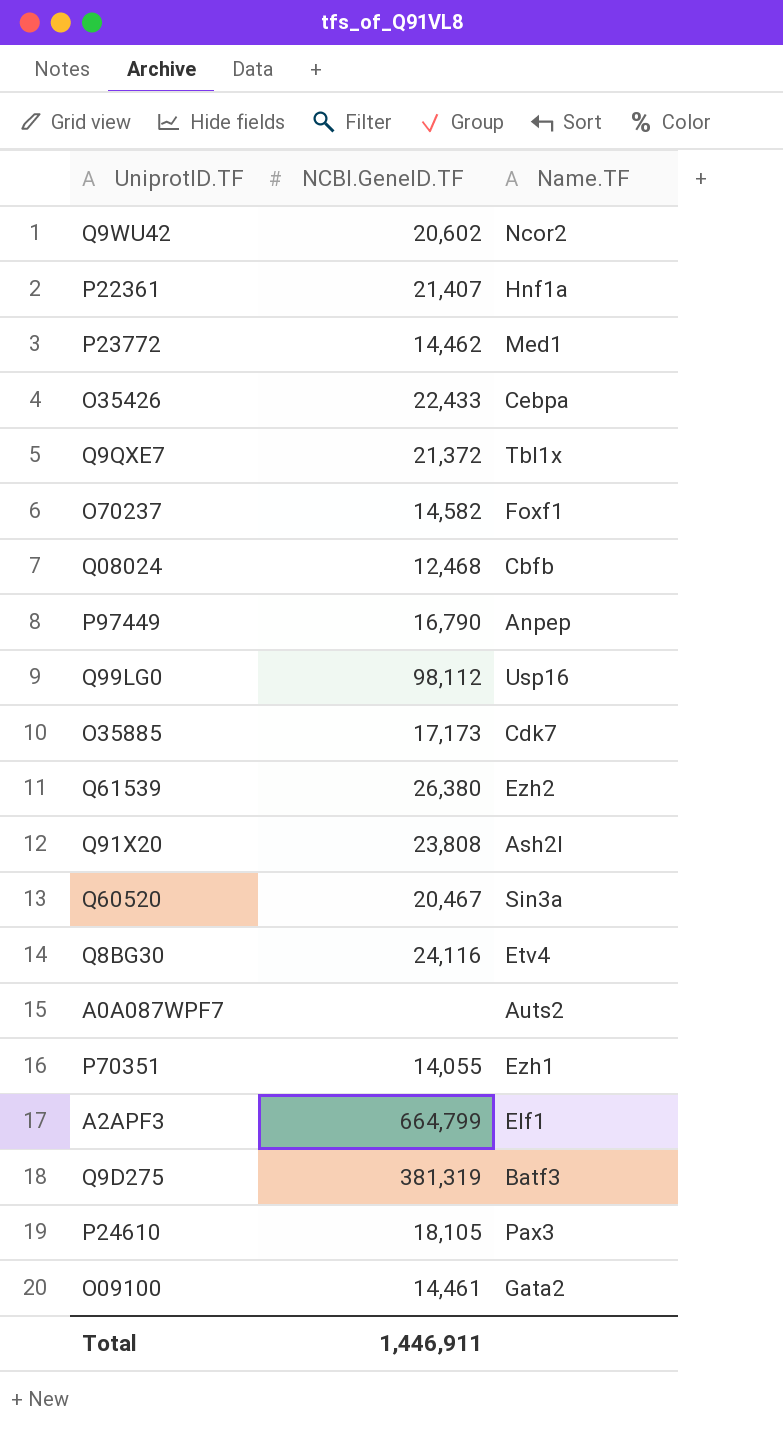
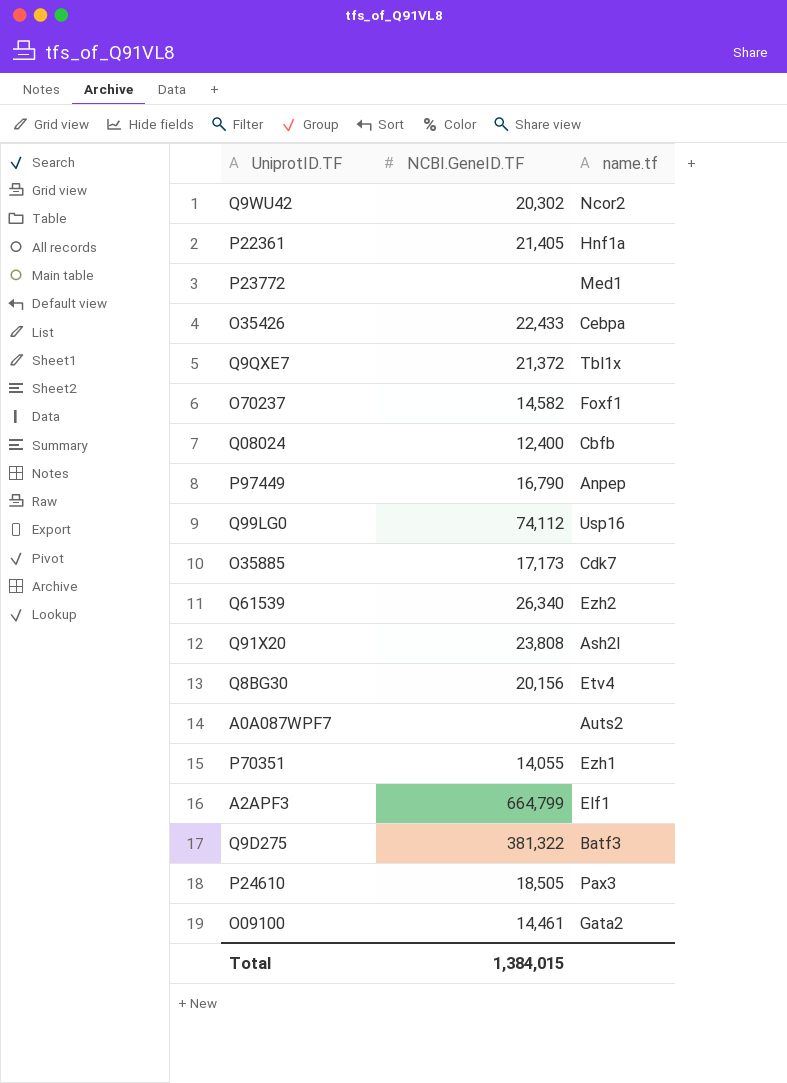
column name: Name.TF -> name.tf
row Q60520: 20,467 | Sin3a -> none
Q9WU42 | NCBI.GeneID.TF: 20,602 -> 20,302
P22361 | NCBI.GeneID.TF: 21,407 -> 21,405
P23772 | NCBI.GeneID.TF: 14,462 -> none
Q08024 | NCBI.GeneID.TF: 12,468 -> 12,400
Q99LG0 | NCBI.GeneID.TF: 98,112 -> 74,112
Q61539 | NCBI.GeneID.TF: 26,380 -> 26,340
Q8BG30 | NCBI.GeneID.TF: 24,116 -> 20,156
Q9D275 | NCBI.GeneID.TF: 381,319 -> 381,322
P24610 | NCBI.GeneID.TF: 18,105 -> 18,505
Total | NCBI.GeneID.TF: 1,446,911 -> 1,384,015

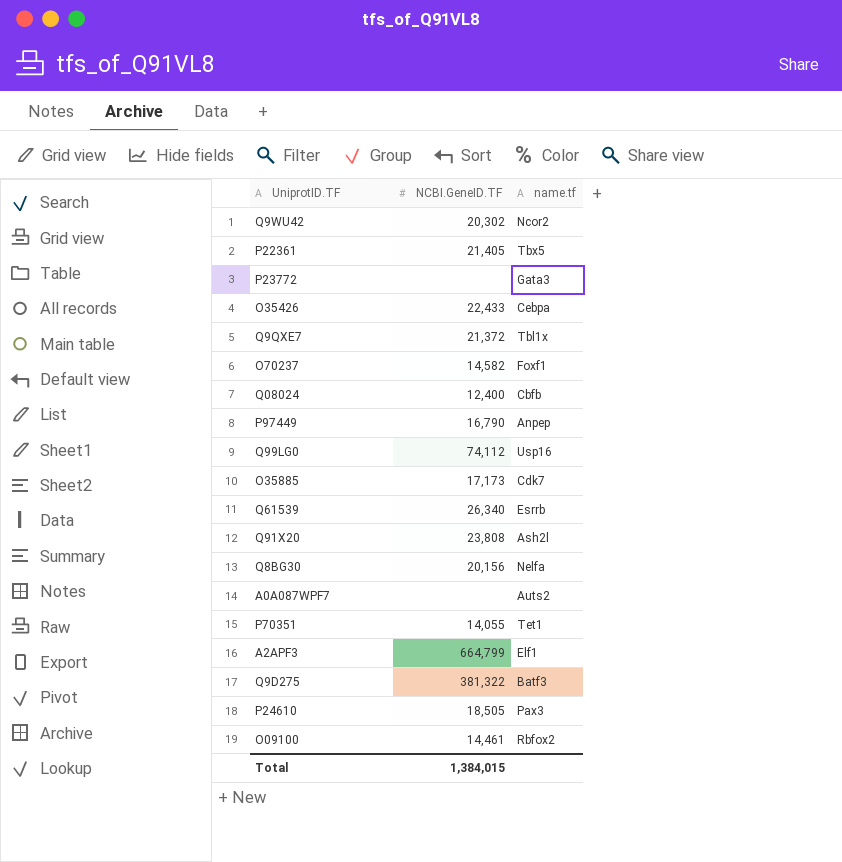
P22361 | name.tf: Hnf1a -> Tbx5
P23772 | name.tf: Med1 -> Gata3
Q61539 | name.tf: Ezh2 -> Esrrb
Q8BG30 | name.tf: Etv4 -> Nelfa
P70351 | name.tf: Ezh1 -> Tet1
O09100 | name.tf: Gata2 -> Rbfox2

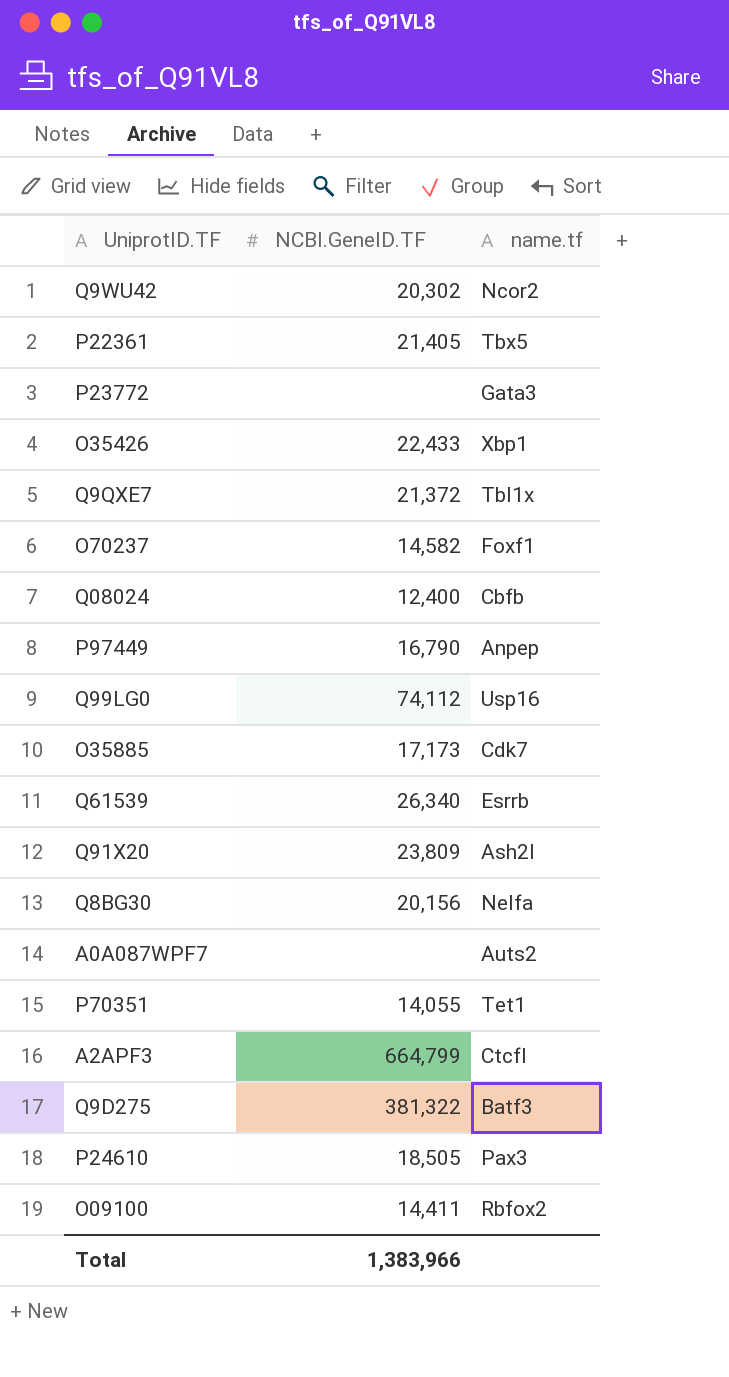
O35426 | name.tf: Cebpa -> Xbp1
Q91X20 | NCBI.GeneID.TF: 23,808 -> 23,809
A2APF3 | name.tf: Elf1 -> Ctcfl
O09100 | NCBI.GeneID.TF: 14,461 -> 14,411
Total | NCBI.GeneID.TF: 1,384,015 -> 1,383,966

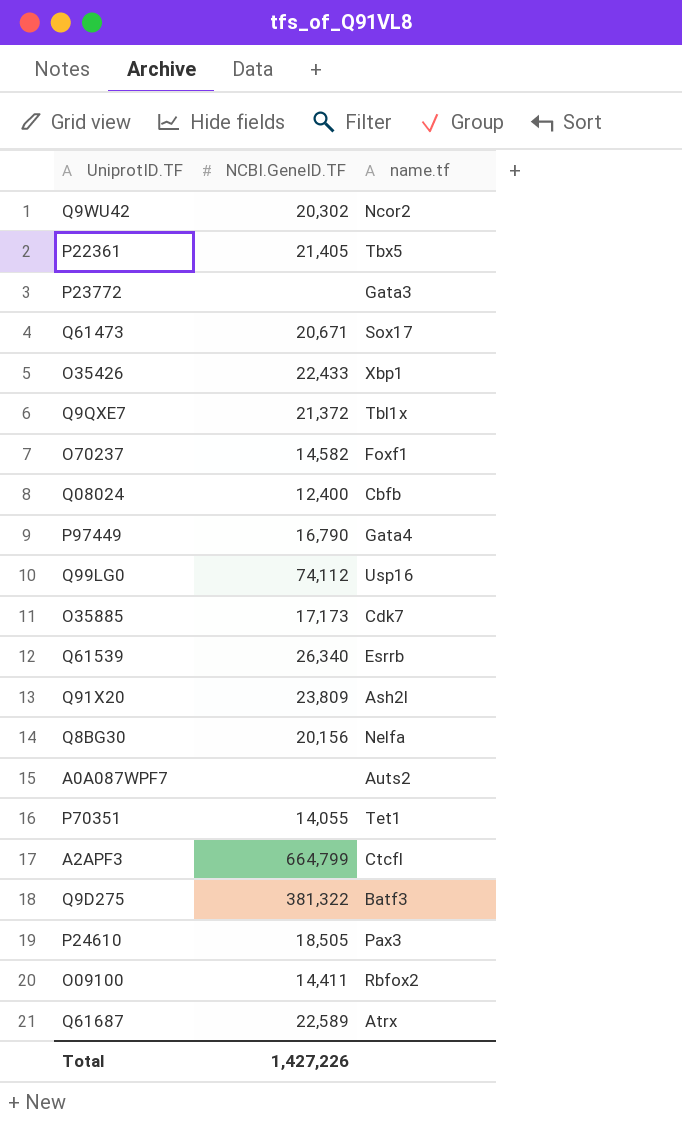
row Q61473: none -> 20,671 | Sox17
P97449 | name.tf: Anpep -> Gata4
row Q61687: none -> 22,589 | Atrx
Total | NCBI.GeneID.TF: 1,383,966 -> 1,427,226

